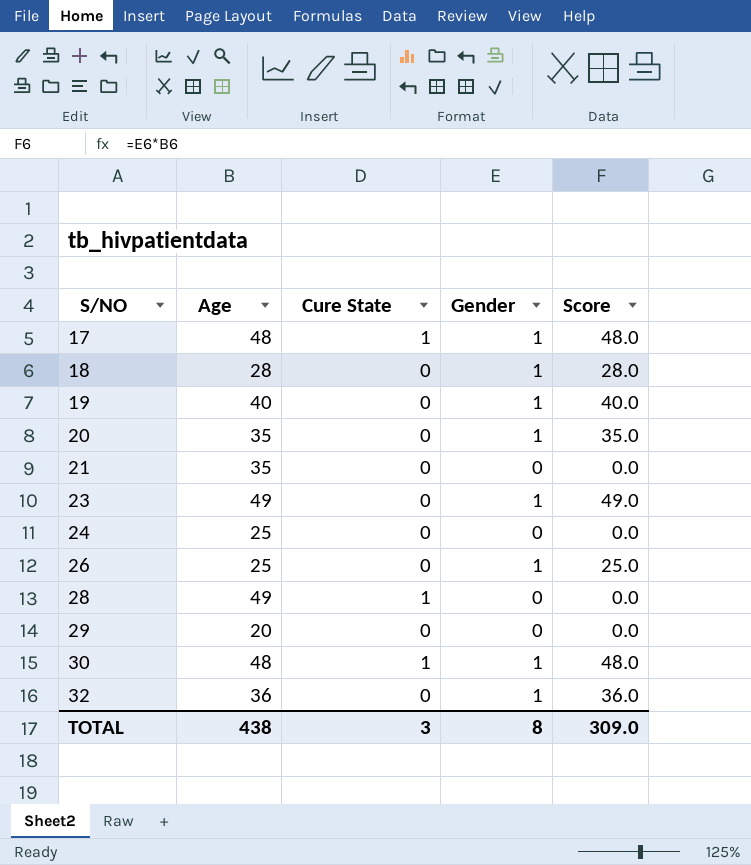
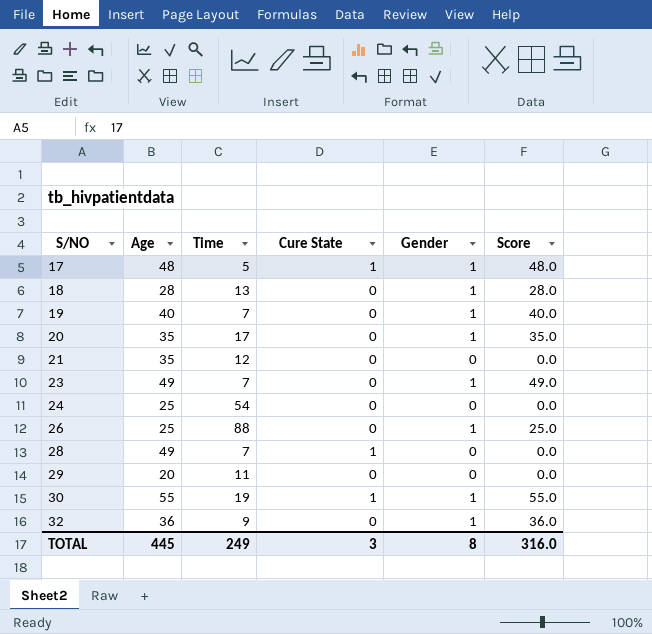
column Time | position: none -> 3
30 | Age: 48 -> 55
30 | Score: 48.0 -> 55.0
TOTAL | Age: 438 -> 445
TOTAL | Score: 309.0 -> 316.0

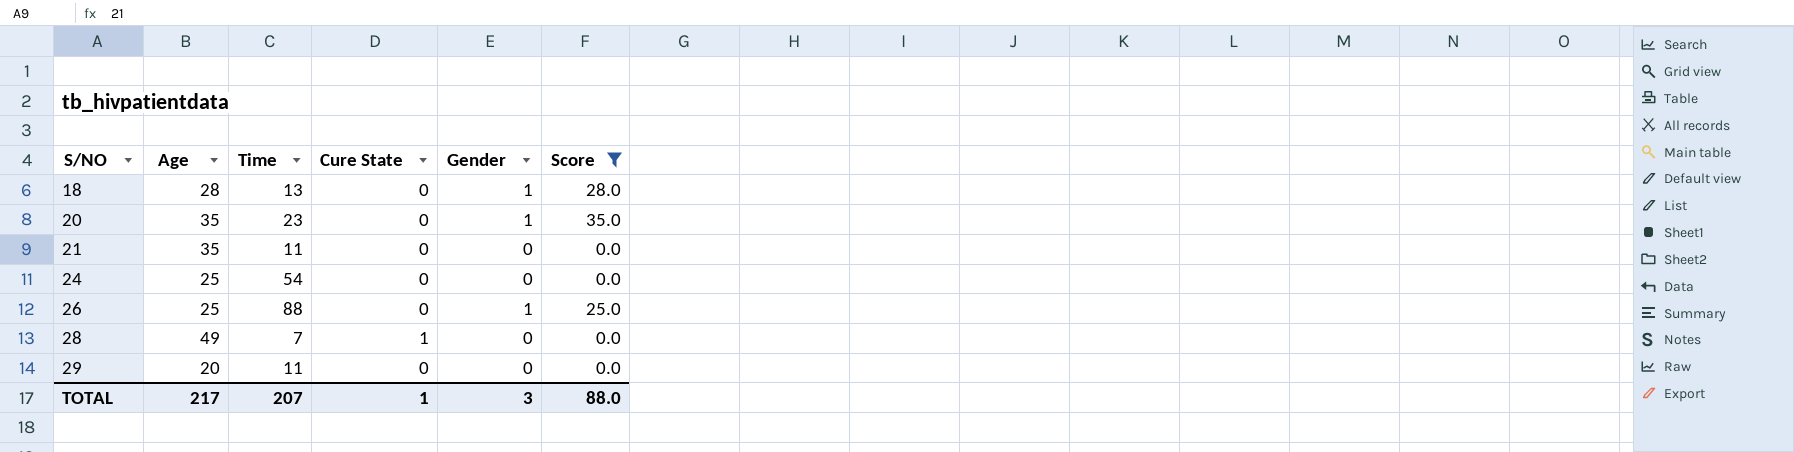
filter: none -> Score <= 35.0
20 | Time: 17 -> 23
21 | Time: 12 -> 11
TOTAL | Age: 445 -> 217
TOTAL | Time: 249 -> 207
TOTAL | Cure State: 3 -> 1
TOTAL | Gender: 8 -> 3
TOTAL | Score: 316.0 -> 88.0

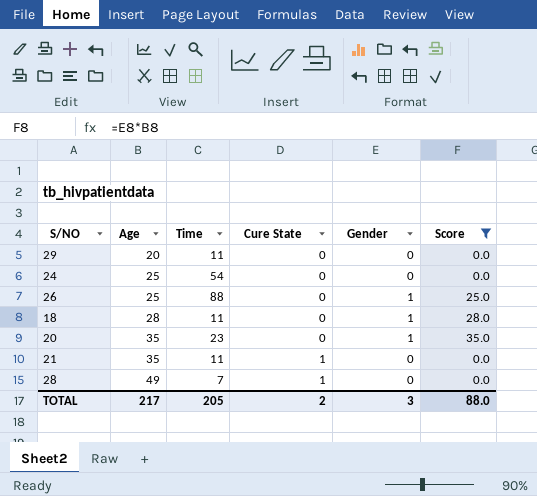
row order: S/NO ascending -> Age ascending
18 | Time: 13 -> 11
21 | Cure State: 0 -> 1
TOTAL | Time: 207 -> 205
TOTAL | Cure State: 1 -> 2

